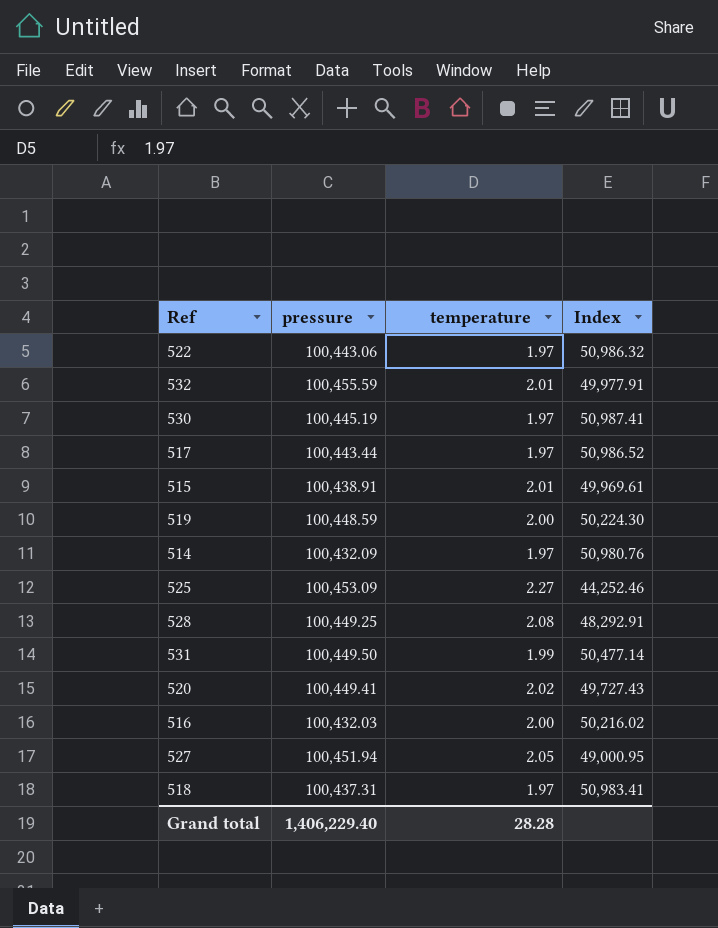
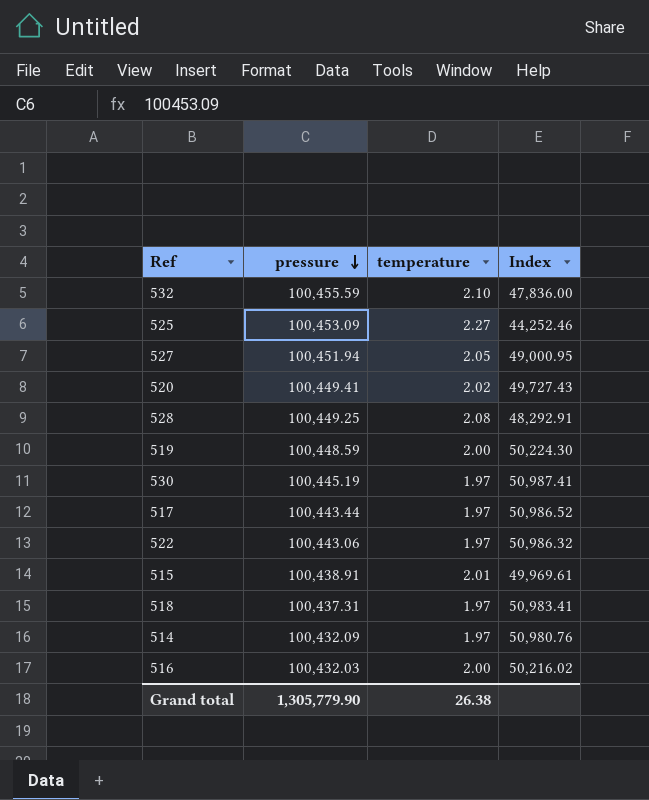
row order: none -> pressure descending
row 531: 100,449.50 | 1.99 | 50,477.14 -> none
532 | temperature: 2.01 -> 2.10
532 | Index: 49,977.91 -> 47,836.00
Grand total | pressure: 1,406,229.40 -> 1,305,779.90
Grand total | temperature: 28.28 -> 26.38

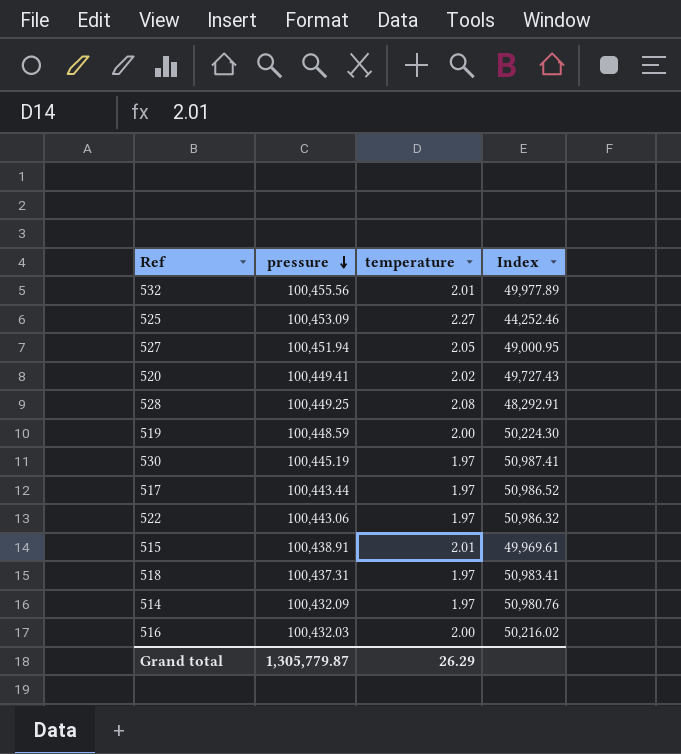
532 | pressure: 100,455.59 -> 100,455.56
532 | temperature: 2.10 -> 2.01
532 | Index: 47,836.00 -> 49,977.89
Grand total | pressure: 1,305,779.90 -> 1,305,779.87
Grand total | temperature: 26.38 -> 26.29

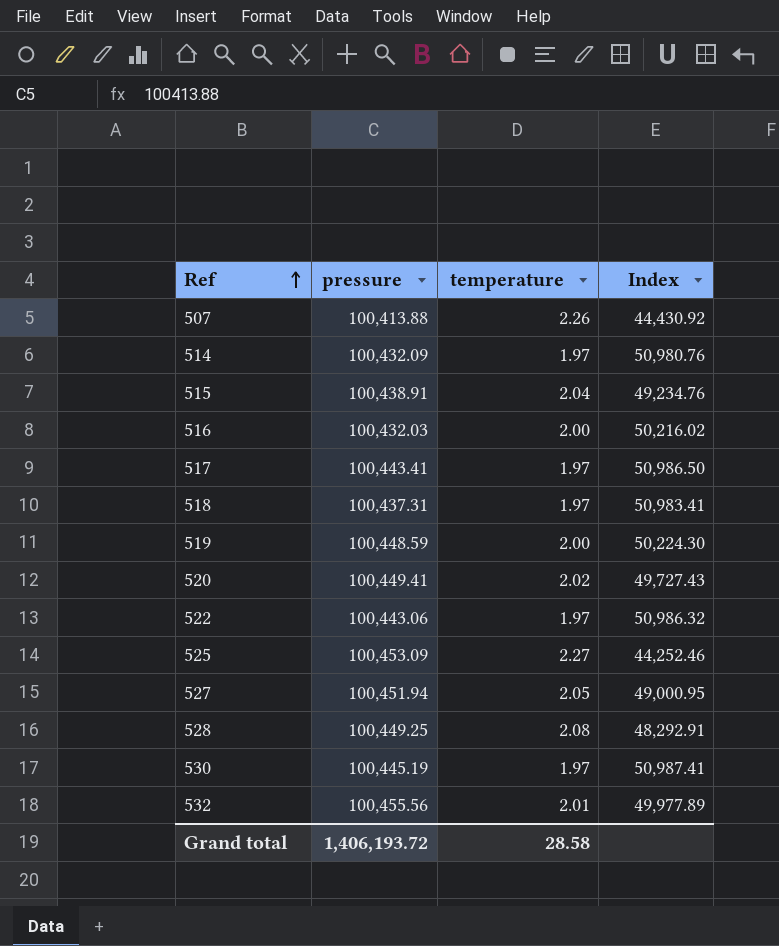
row order: pressure descending -> Ref ascending
row 507: none -> 100,413.88 | 2.26 | 44,430.92
515 | temperature: 2.01 -> 2.04
515 | Index: 49,969.61 -> 49,234.76
517 | pressure: 100,443.44 -> 100,443.41
517 | Index: 50,986.52 -> 50,986.50
Grand total | pressure: 1,305,779.87 -> 1,406,193.72
Grand total | temperature: 26.29 -> 28.58

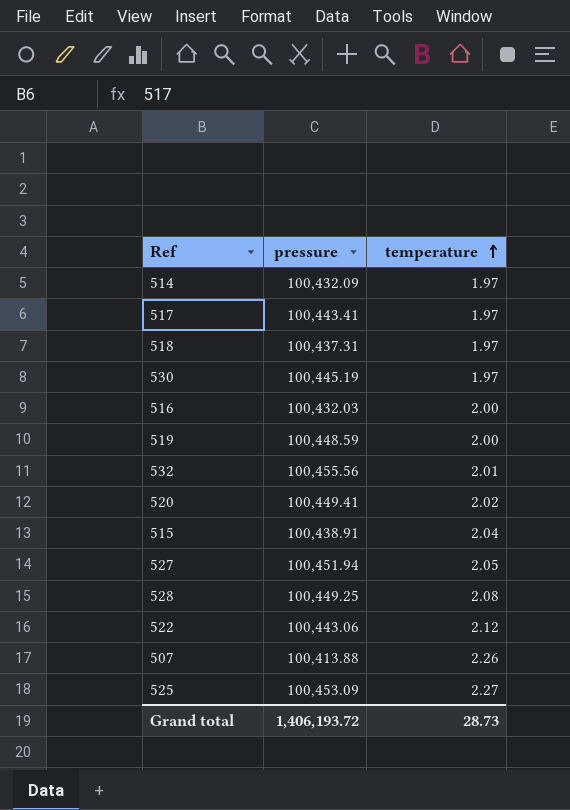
row order: Ref ascending -> temperature ascending
column Index | formula: [pressure] / [temperature] -> none
522 | temperature: 1.97 -> 2.12
Grand total | temperature: 28.58 -> 28.73

